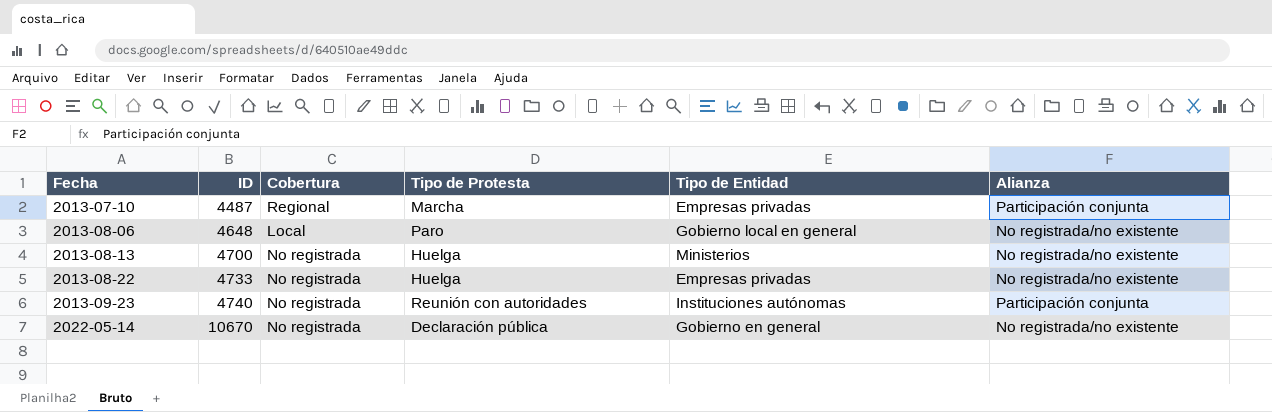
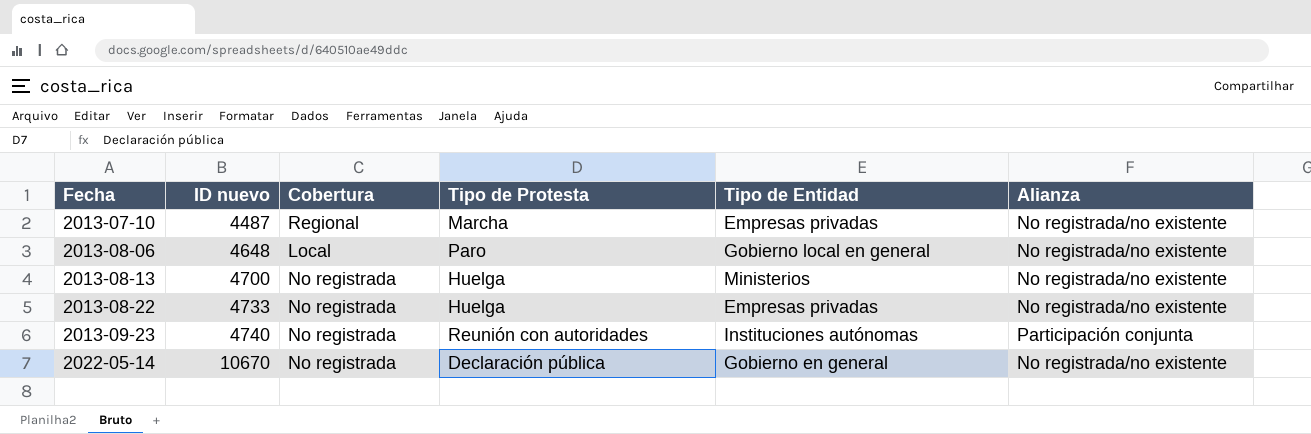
column name: ID -> ID nuevo
2013-07-10 | Alianza: Participación conjunta -> No registrada/no existente

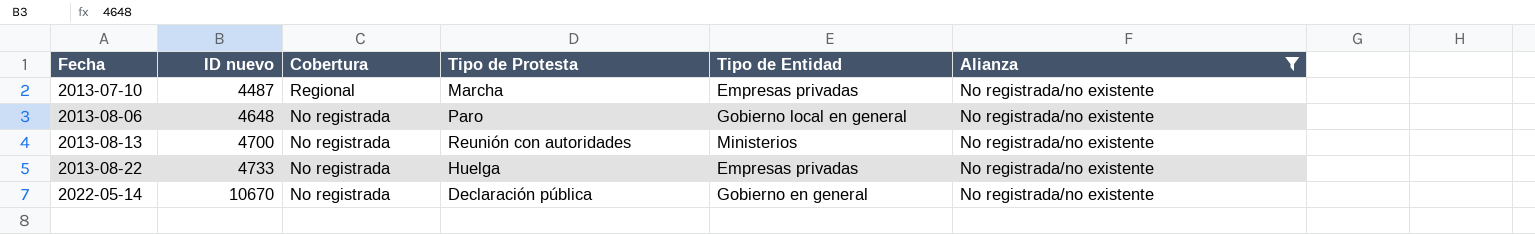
filter: none -> Alianza = No registrada/no existente
2013-08-06 | Cobertura: Local -> No registrada
2013-08-13 | Tipo de Protesta: Huelga -> Reunión con autoridades

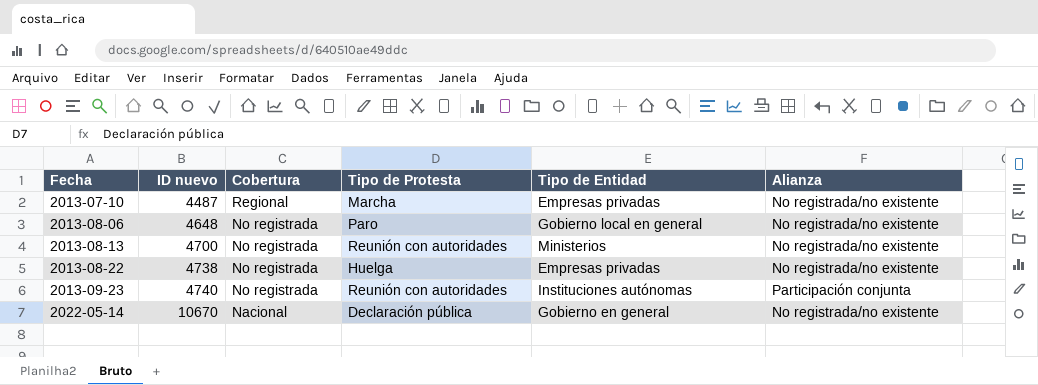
filter: Alianza = No registrada/no existente -> none
2013-08-22 | ID nuevo: 4733 -> 4738
2022-05-14 | Cobertura: No registrada -> Nacional

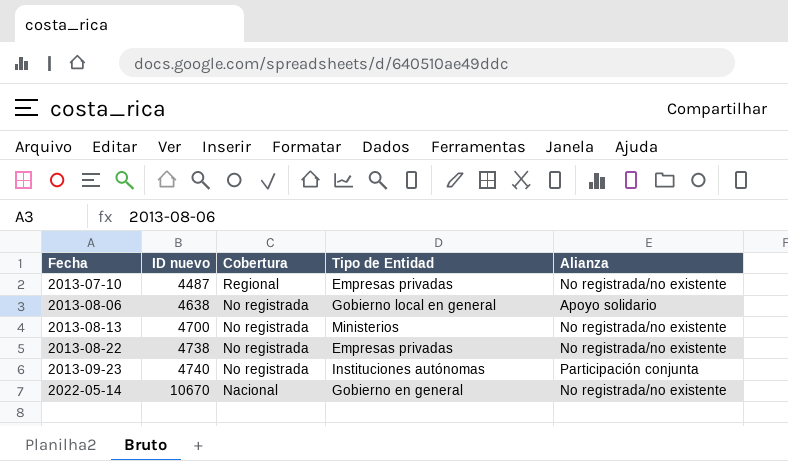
column Tipo de Protesta | position: 4 -> none
2013-08-06 | ID nuevo: 4648 -> 4638
2013-08-06 | Alianza: No registrada/no existente -> Apoyo solidario

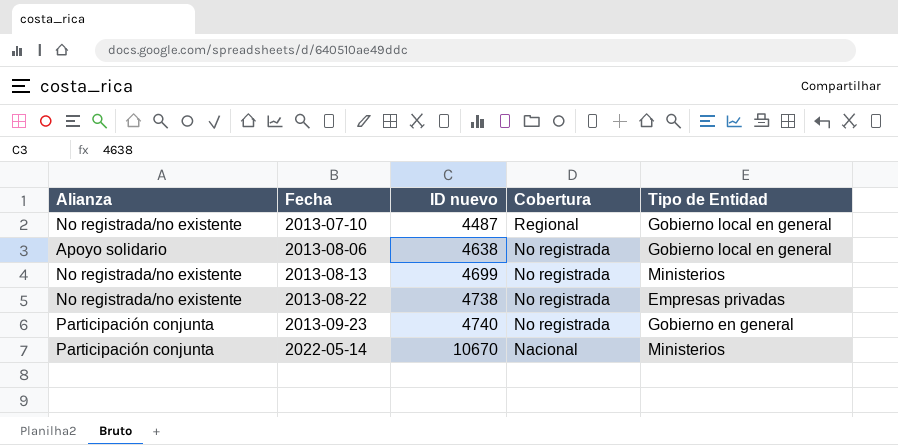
column Alianza | position: 5 -> 1
2013-07-10 | Tipo de Entidad: Empresas privadas -> Gobierno local en general
2013-08-13 | ID nuevo: 4700 -> 4699
2013-09-23 | Tipo de Entidad: Instituciones autónomas -> Gobierno en general
2022-05-14 | Alianza: No registrada/no existente -> Participación conjunta
2022-05-14 | Tipo de Entidad: Gobierno en general -> Ministerios

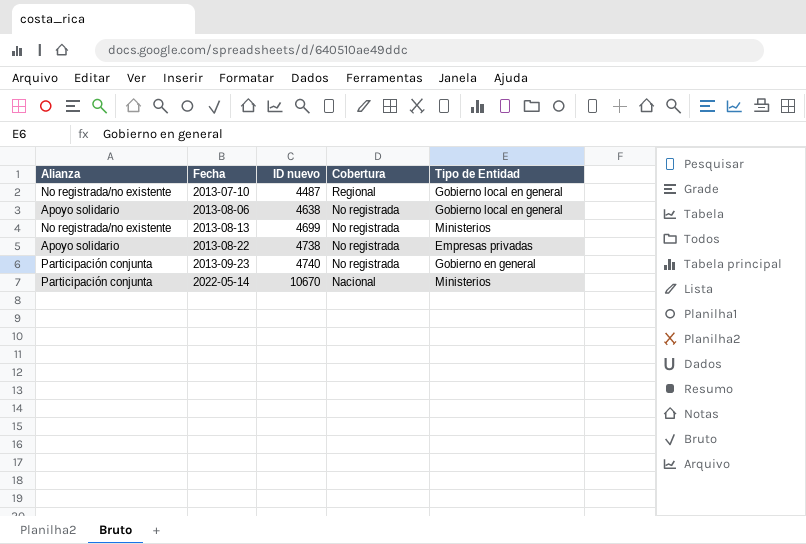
2013-08-22 | Alianza: No registrada/no existente -> Apoyo solidario

